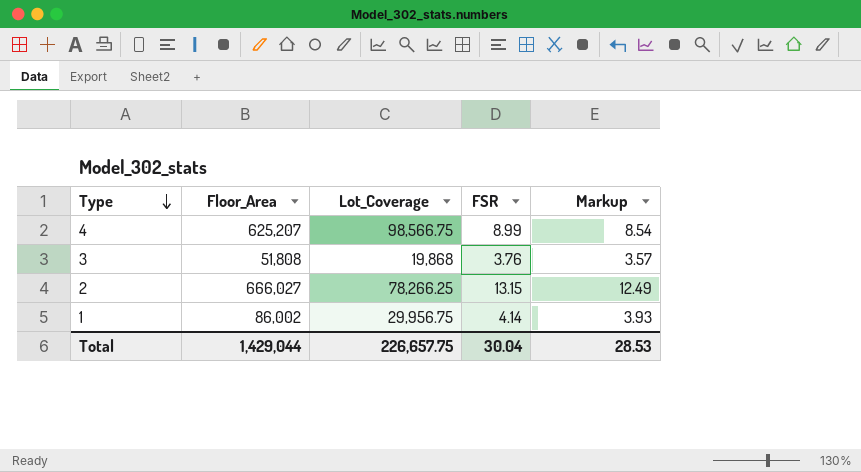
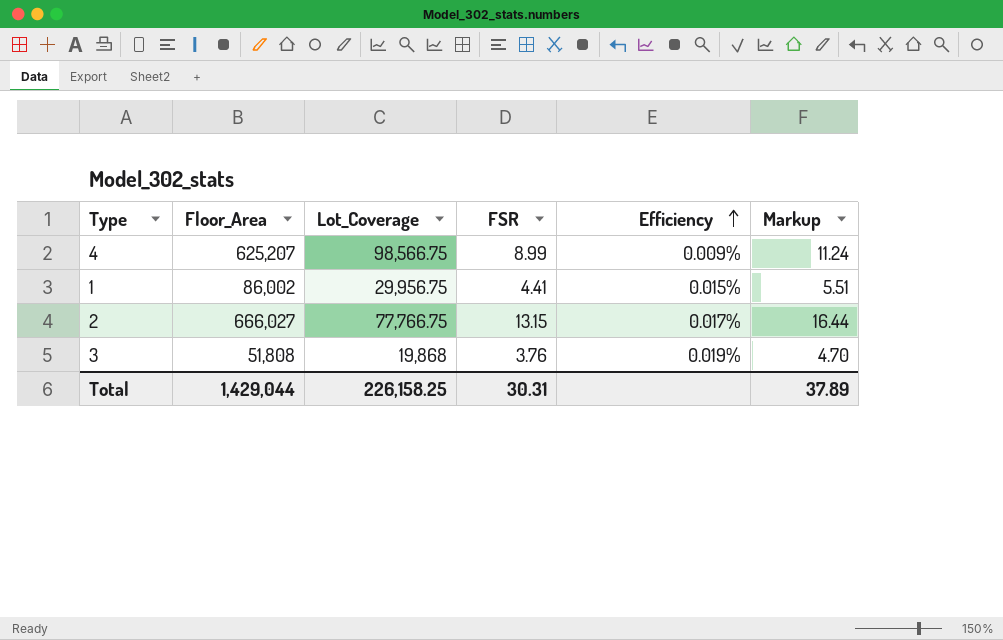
row order: Type descending -> Efficiency ascending
column Efficiency | formula: none -> [FSR] / [Lot_Coverage]
column Markup | formula: [FSR] * 0.95 -> [FSR] * 1.25
1 | FSR: 4.14 -> 4.41
2 | Lot_Coverage: 78,266.25 -> 77,766.75
Total | Lot_Coverage: 226,657.75 -> 226,158.25
Total | FSR: 30.04 -> 30.31
Total | Markup: 28.53 -> 37.89

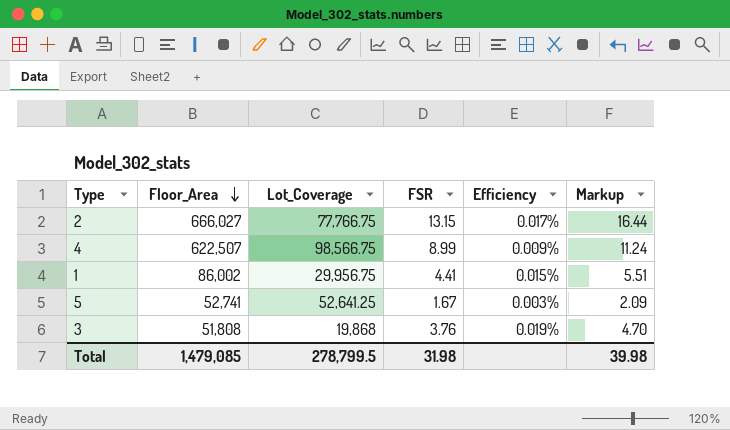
row order: Efficiency ascending -> Floor_Area descending
4 | Floor_Area: 625,207 -> 622,507
row 5: none -> 52,741 | 52,641.25 | 1.67 | 0.003% | 2.09
Total | Floor_Area: 1,429,044 -> 1,479,085
Total | Lot_Coverage: 226,158.25 -> 278,799.5
Total | FSR: 30.31 -> 31.98
Total | Markup: 37.89 -> 39.98

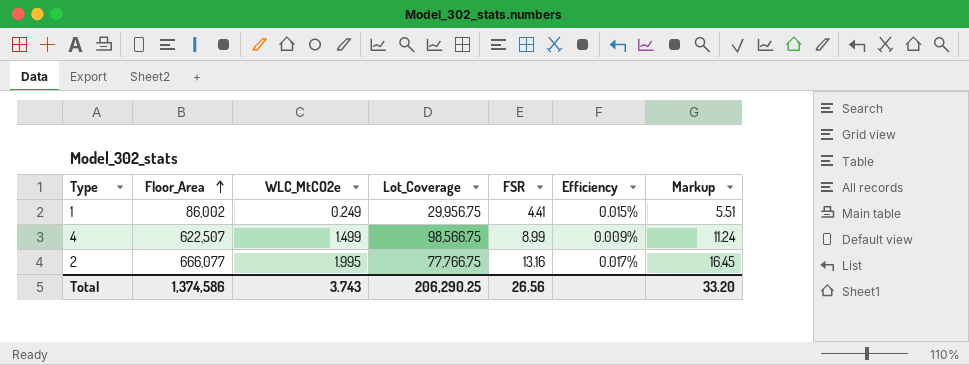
row order: Floor_Area descending -> Floor_Area ascending
column WLC_MtCO2e | position: none -> 3
row 5: 52,741 | 52,641.25 | 1.67 | 0.003% | 2.09 -> none
row 3: 51,808 | 19,868 | 3.76 | 0.019% | 4.70 -> none
2 | Floor_Area: 666,027 -> 666,077
2 | FSR: 13.15 -> 13.16
2 | Markup: 16.44 -> 16.45
Total | Floor_Area: 1,479,085 -> 1,374,586
Total | Lot_Coverage: 278,799.5 -> 206,290.25
Total | FSR: 31.98 -> 26.56
Total | Markup: 39.98 -> 33.20

